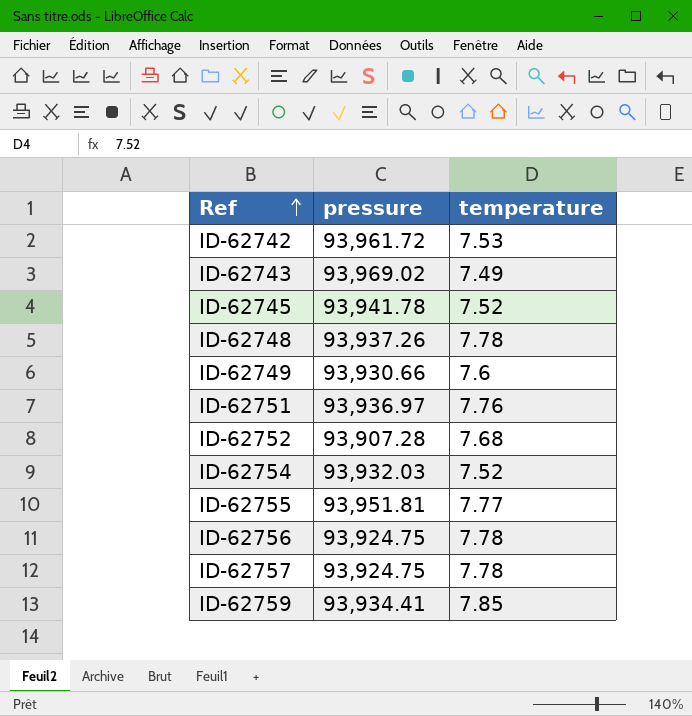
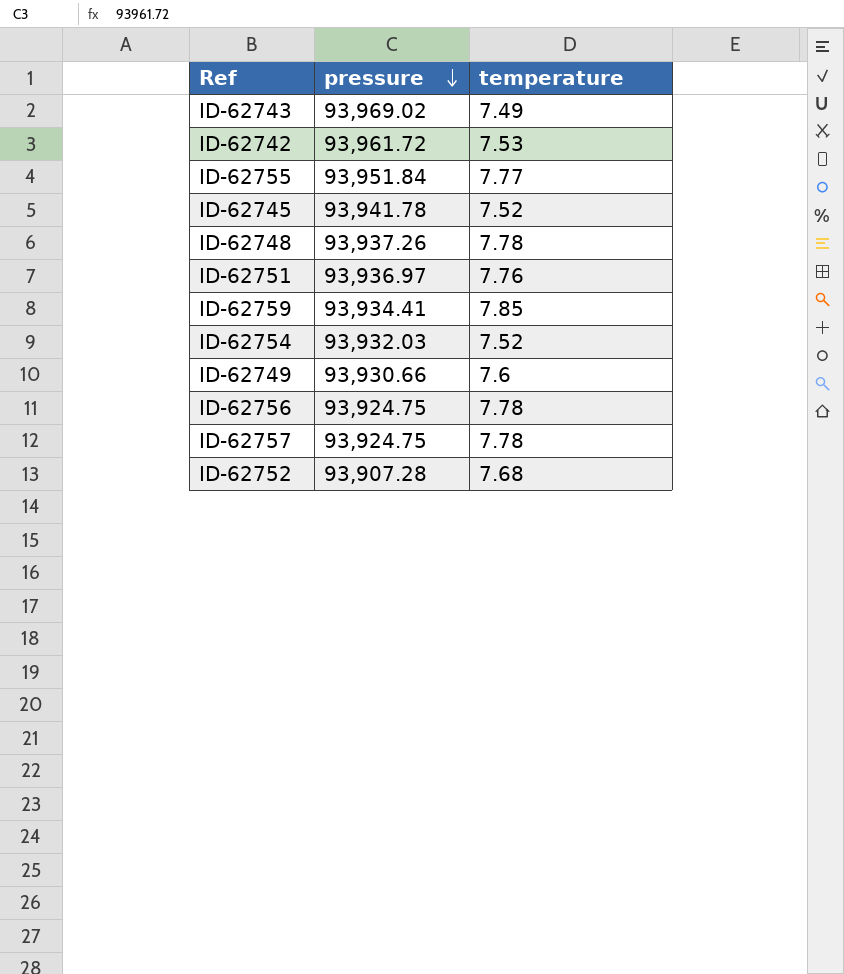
row order: Ref ascending -> pressure descending
ID-62755 | pressure: 93,951.81 -> 93,951.84

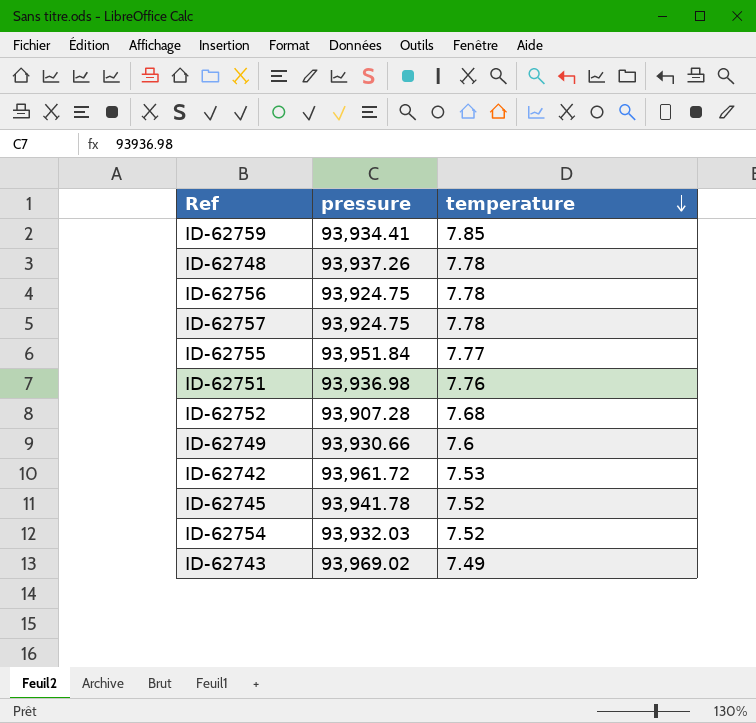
row order: pressure descending -> temperature descending
ID-62751 | pressure: 93,936.97 -> 93,936.98

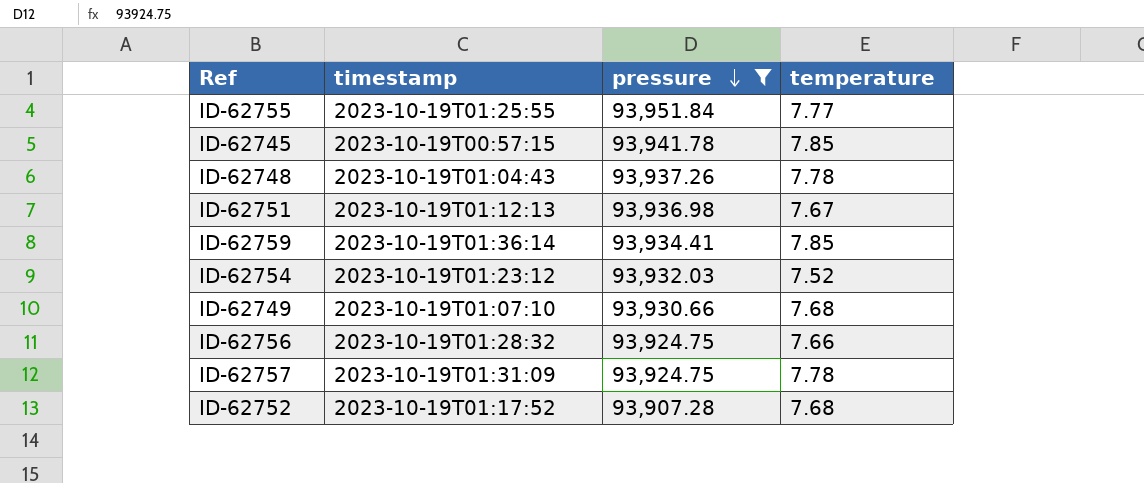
filter: none -> pressure <= 93,951.84
row order: temperature descending -> pressure descending
column timestamp | position: none -> 2
ID-62745 | temperature: 7.52 -> 7.85
ID-62751 | temperature: 7.76 -> 7.67
ID-62749 | temperature: 7.6 -> 7.68
ID-62756 | temperature: 7.78 -> 7.66

